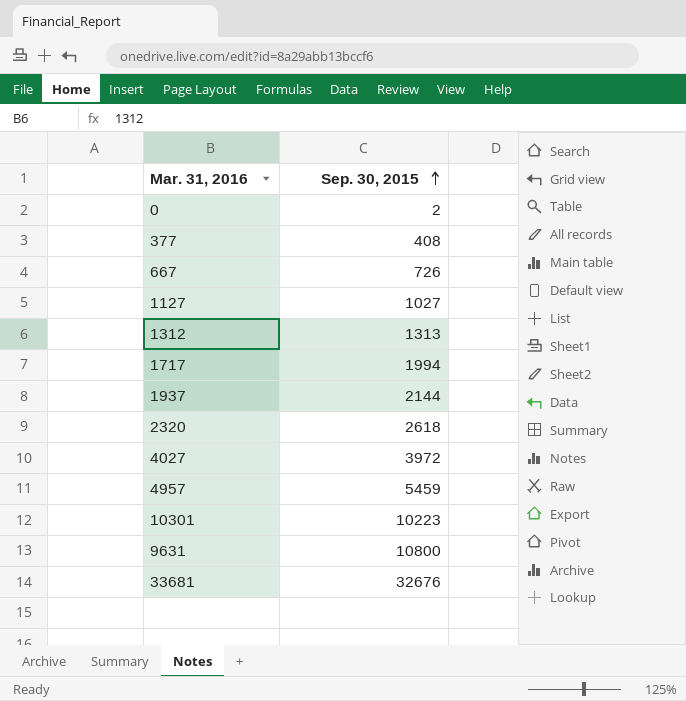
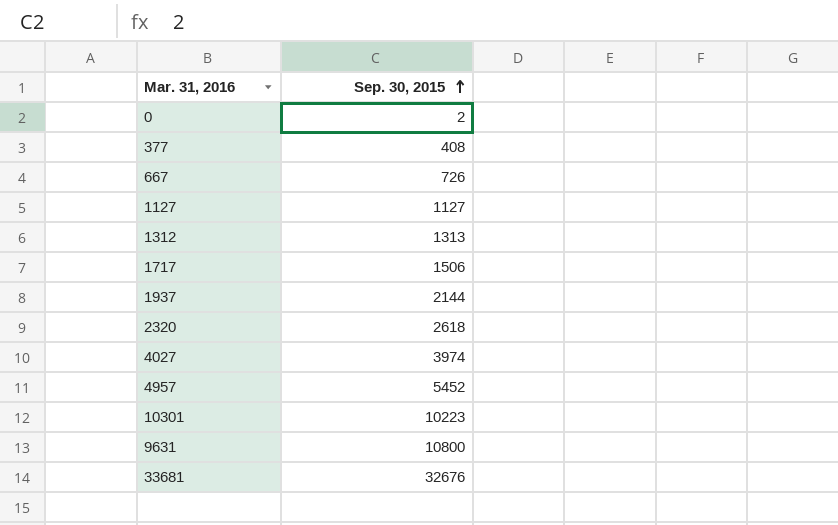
1127 | Sep. 30, 2015: 1027 -> 1127
1717 | Sep. 30, 2015: 1994 -> 1506
4027 | Sep. 30, 2015: 3972 -> 3974
4957 | Sep. 30, 2015: 5459 -> 5452

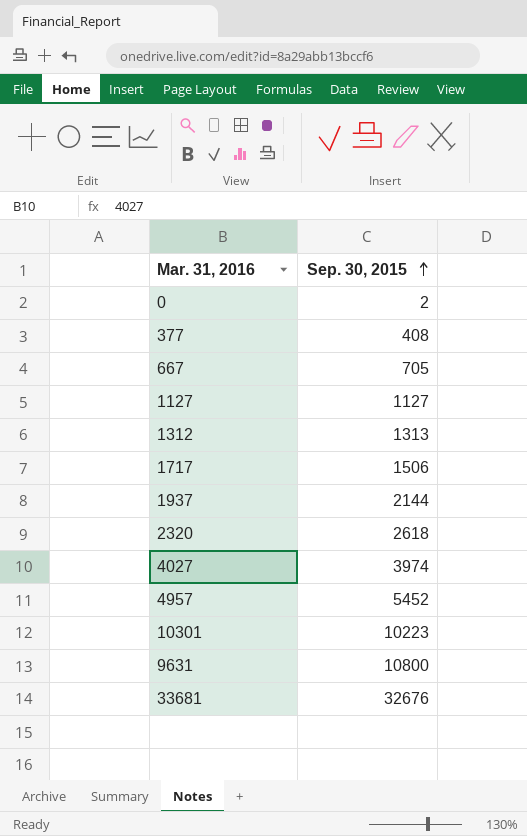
667 | Sep. 30, 2015: 726 -> 705

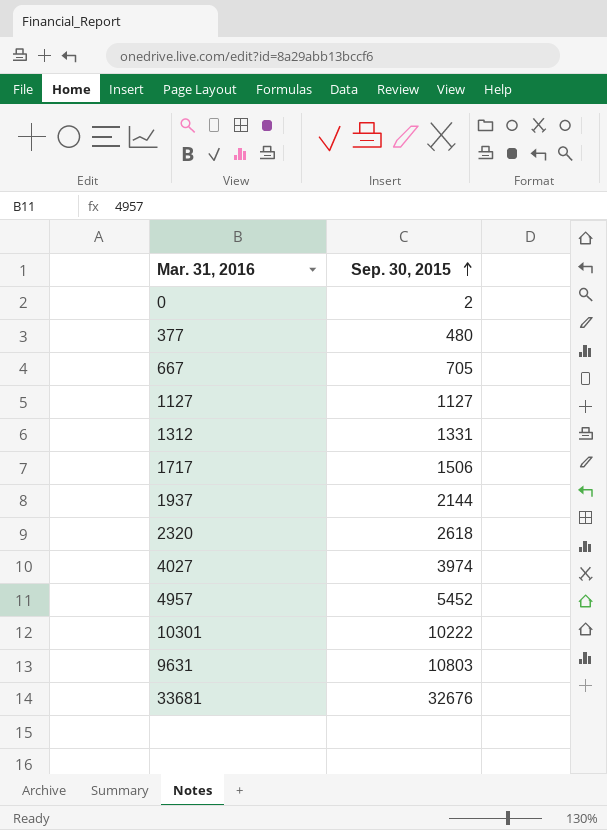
377 | Sep. 30, 2015: 408 -> 480
1312 | Sep. 30, 2015: 1313 -> 1331
10301 | Sep. 30, 2015: 10223 -> 10222
9631 | Sep. 30, 2015: 10800 -> 10803

